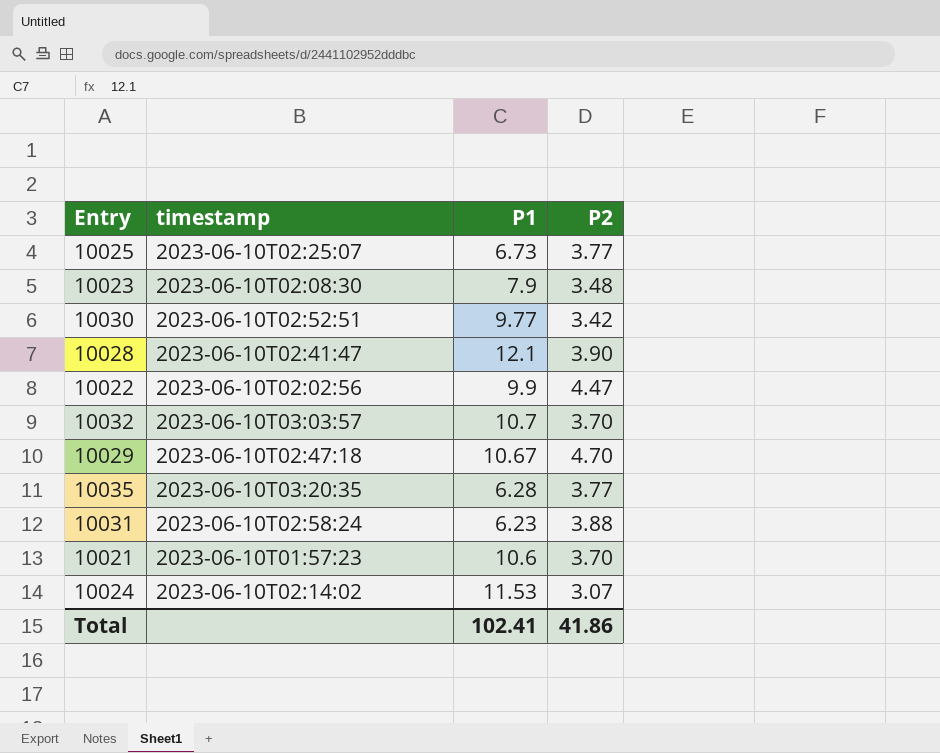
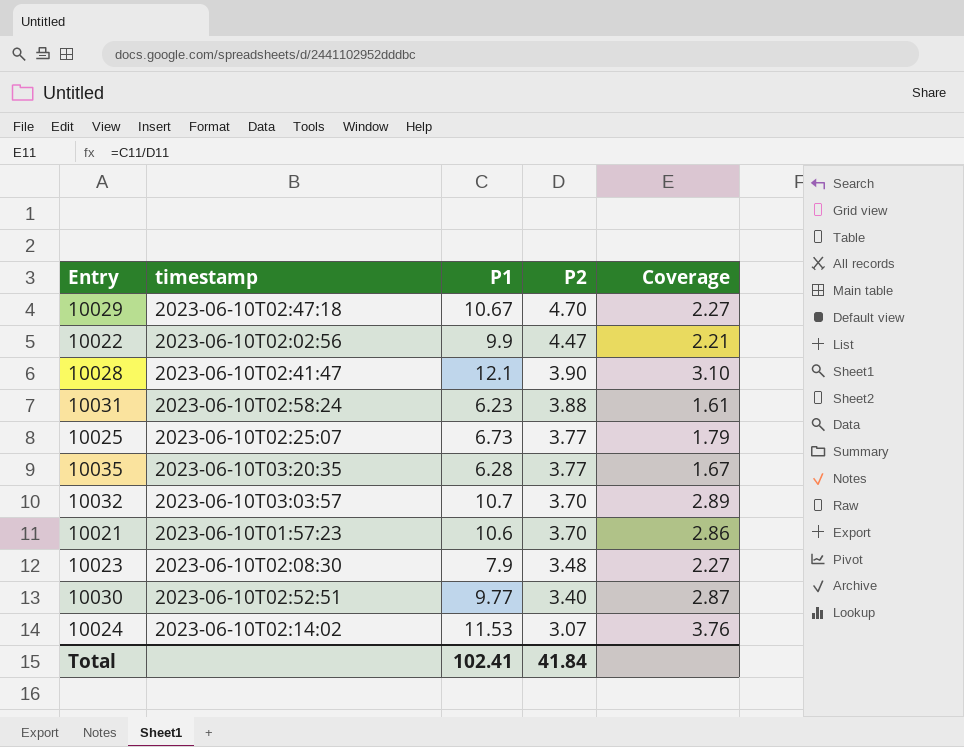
row order: none -> P2 descending
column Coverage | formula: none -> [P1] / [P2]
10030 | P2: 3.42 -> 3.40
Total | P2: 41.86 -> 41.84

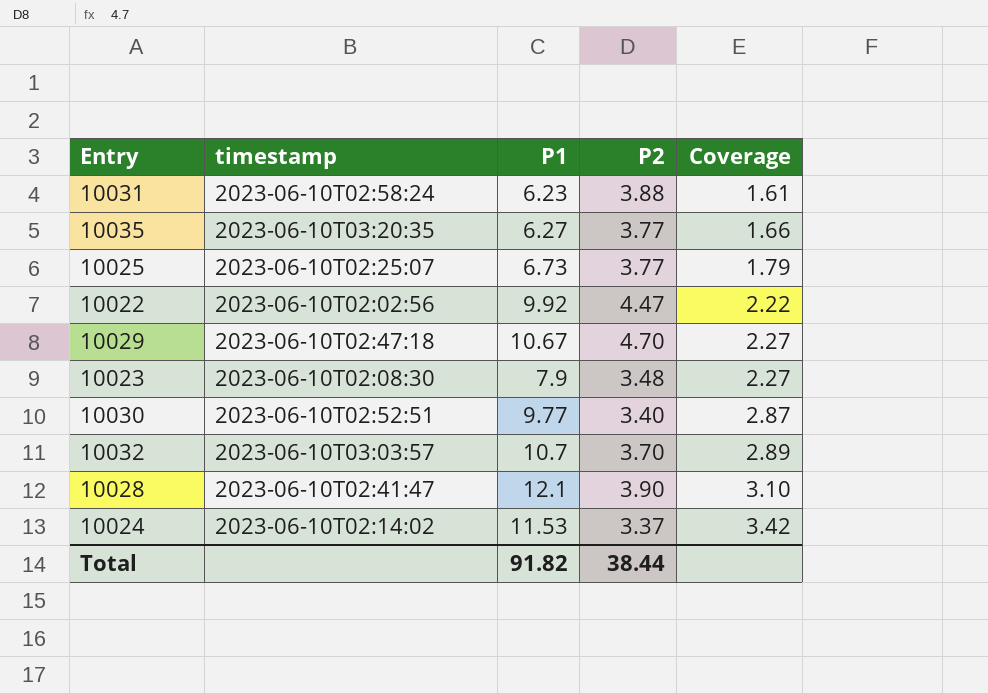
row order: P2 descending -> Coverage ascending
row 10021: 2023-06-10T01:57:23 | 10.6 | 3.70 | 2.86 -> none
10035 | P1: 6.28 -> 6.27
10035 | Coverage: 1.67 -> 1.66
10022 | P1: 9.9 -> 9.92
10022 | Coverage: 2.21 -> 2.22
10024 | P2: 3.07 -> 3.37
10024 | Coverage: 3.76 -> 3.42
Total | P1: 102.41 -> 91.82
Total | P2: 41.84 -> 38.44

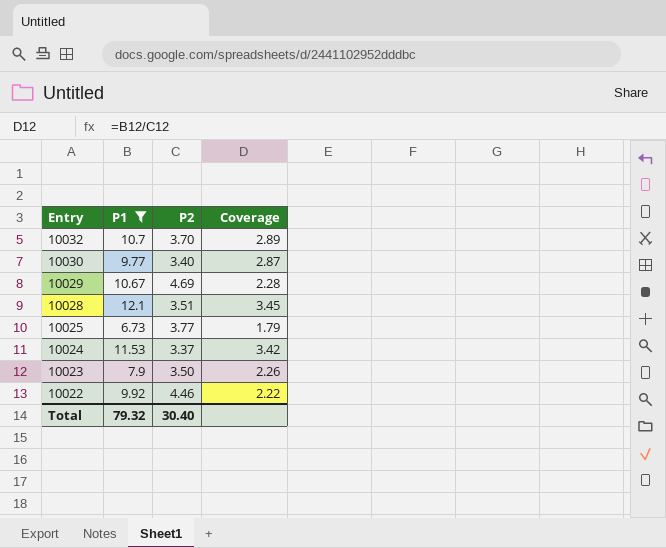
filter: none -> P1 >= 6.73
row order: Coverage ascending -> Entry descending
column timestamp | position: 2 -> none
10029 | P2: 4.70 -> 4.69
10029 | Coverage: 2.27 -> 2.28
10028 | P2: 3.90 -> 3.51
10028 | Coverage: 3.10 -> 3.45
10023 | P2: 3.48 -> 3.50
10023 | Coverage: 2.27 -> 2.26
10022 | P2: 4.47 -> 4.46
Total | P1: 91.82 -> 79.32
Total | P2: 38.44 -> 30.40

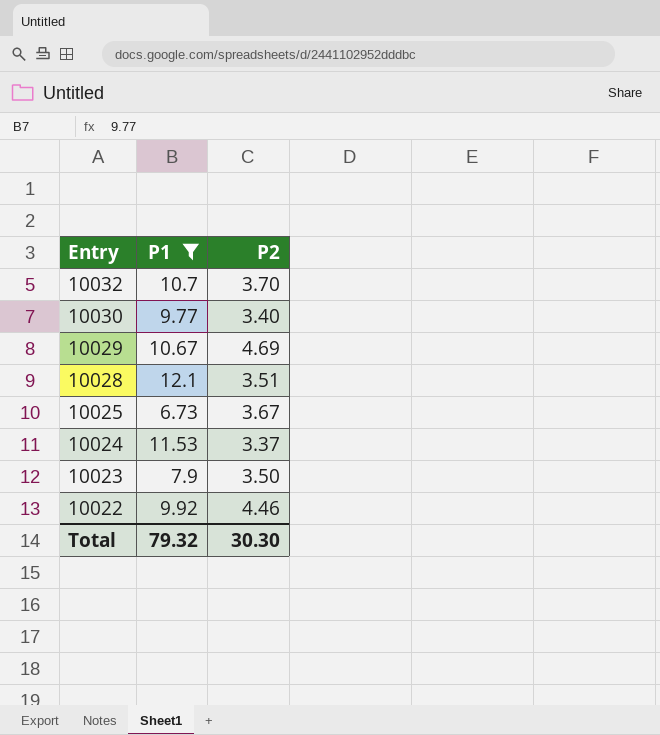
column Coverage | formula: [P1] / [P2] -> none
10025 | P2: 3.77 -> 3.67
Total | P2: 30.40 -> 30.30

